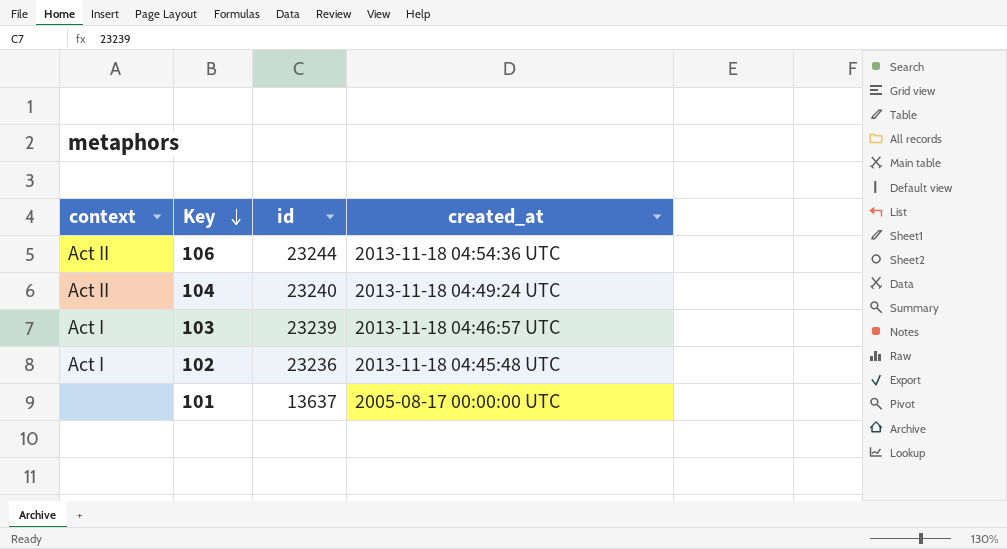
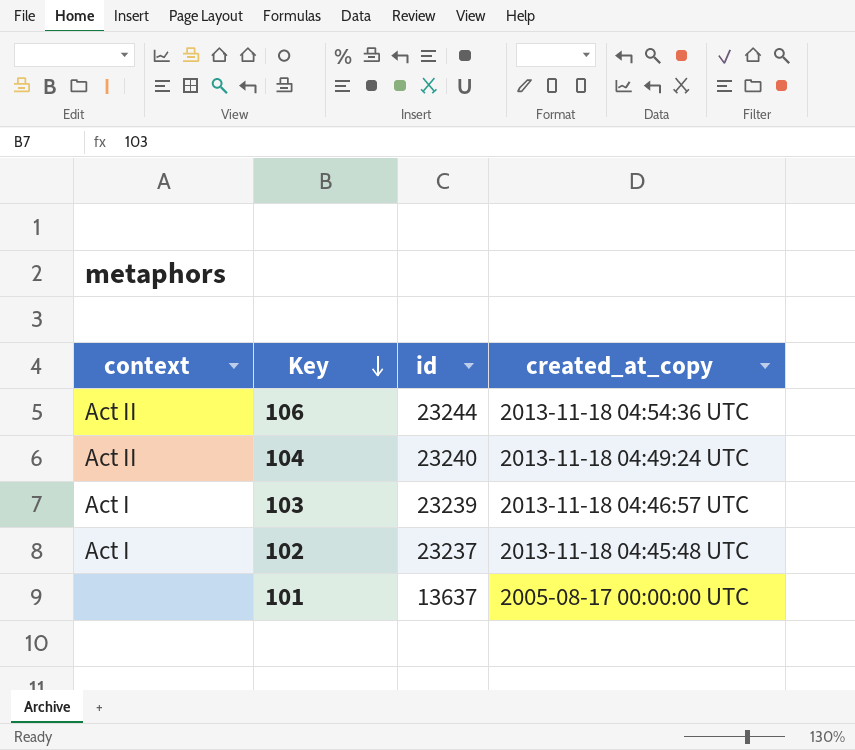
column name: created_at -> created_at_copy
102 | id: 23236 -> 23237

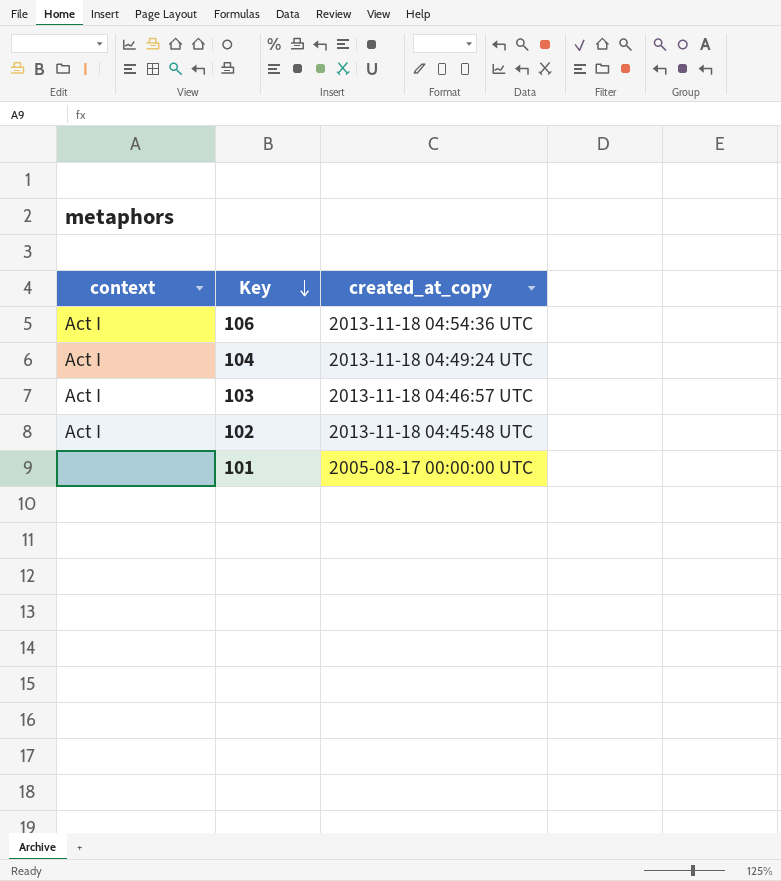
column id | position: 3 -> none
106 | context: Act II -> Act I
104 | context: Act II -> Act I

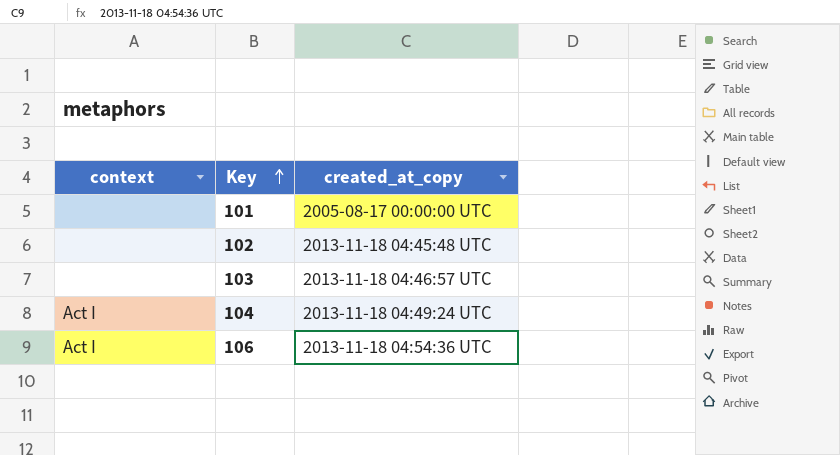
row order: Key descending -> Key ascending
102 | context: Act I -> none
103 | context: Act I -> none

